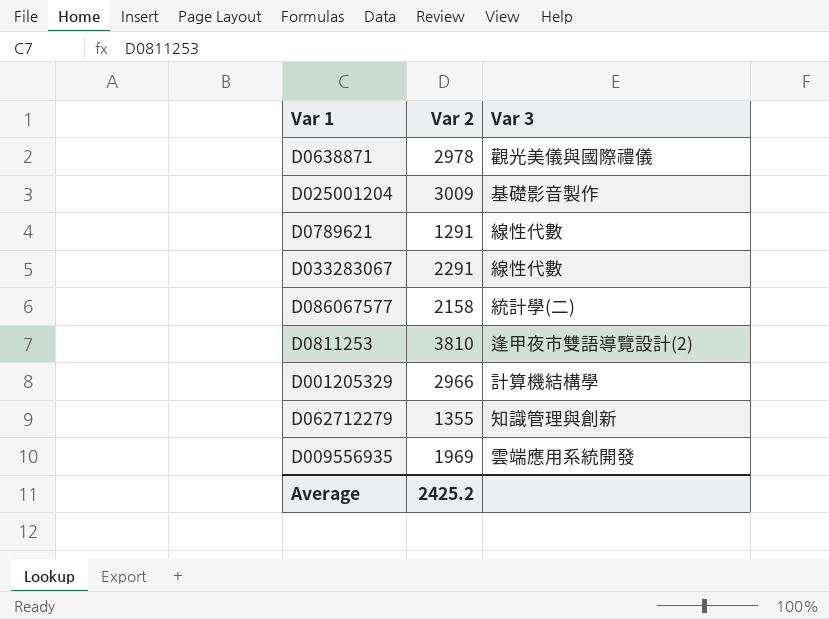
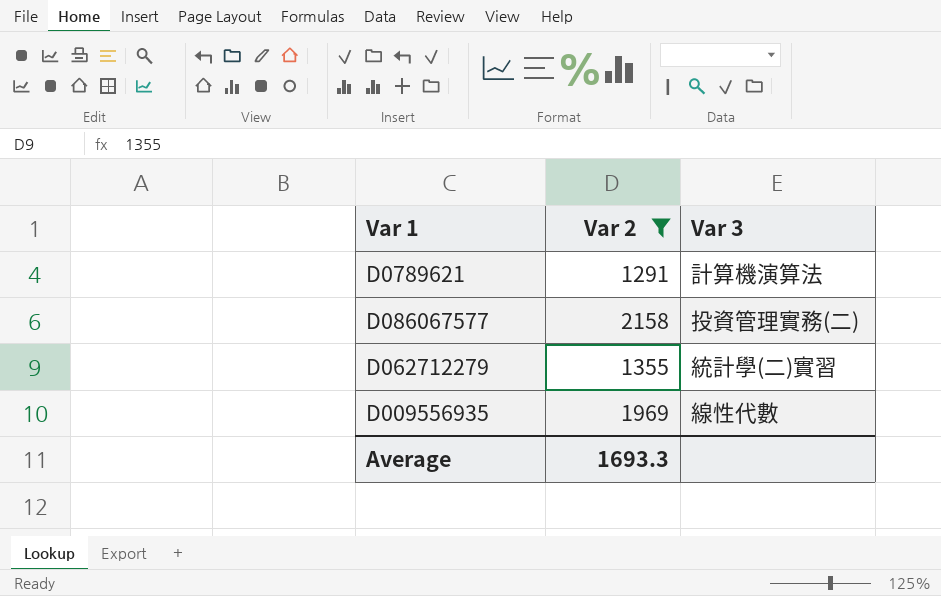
filter: none -> Var 2 <= 2158
D0789621 | Var 3: 線性代數 -> 計算機演算法
D086067577 | Var 3: 統計學(二) -> 投資管理實務(二)
D062712279 | Var 3: 知識管理與創新 -> 統計學(二)實習
D009556935 | Var 3: 雲端應用系統開發 -> 線性代數
Average | Var 2: 2425.2 -> 1693.3

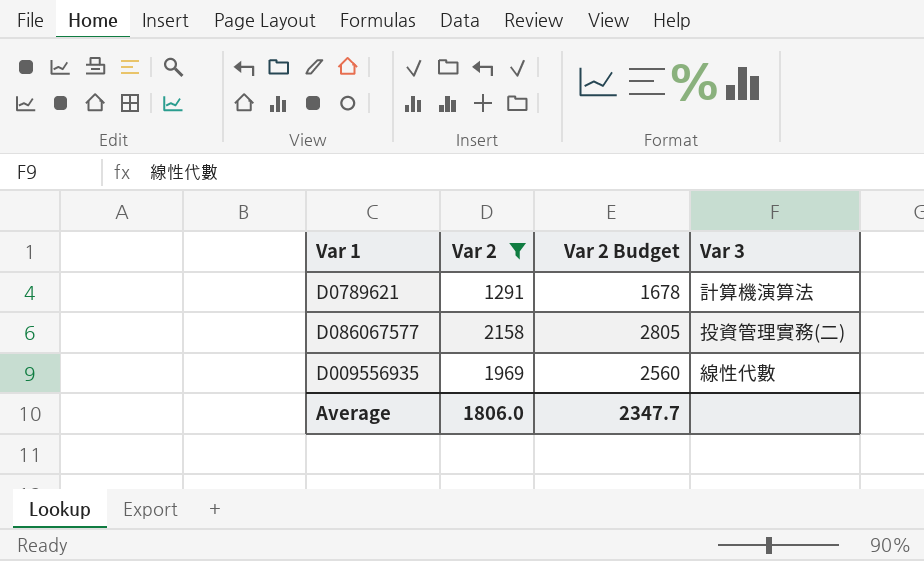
column Var 2 Budget | formula: none -> [Var 2] * 1.3
row D062712279: 1355 | 統計學(二)實習 -> none
Average | Var 2: 1693.3 -> 1806.0

